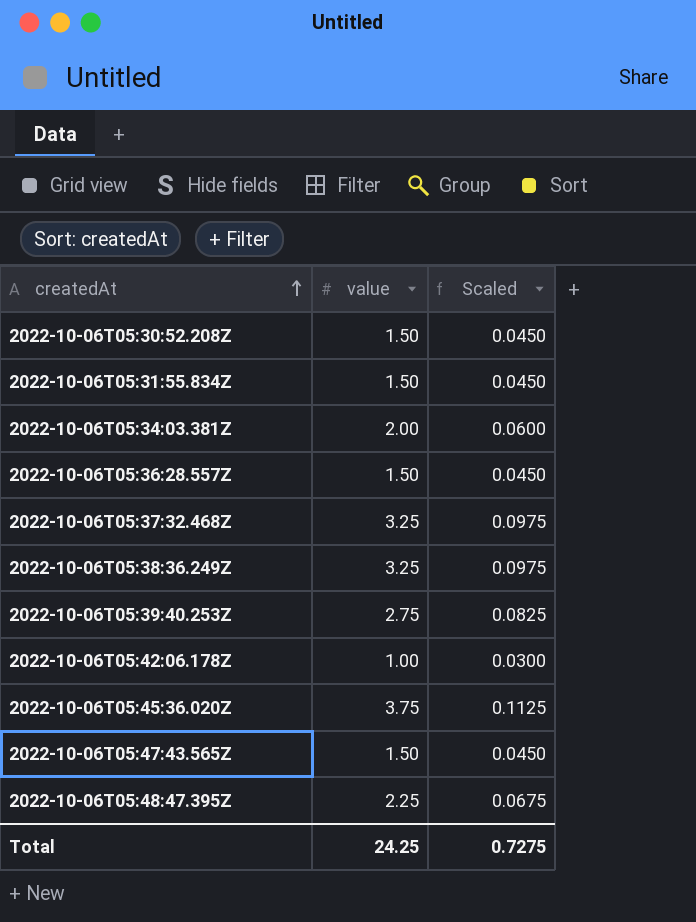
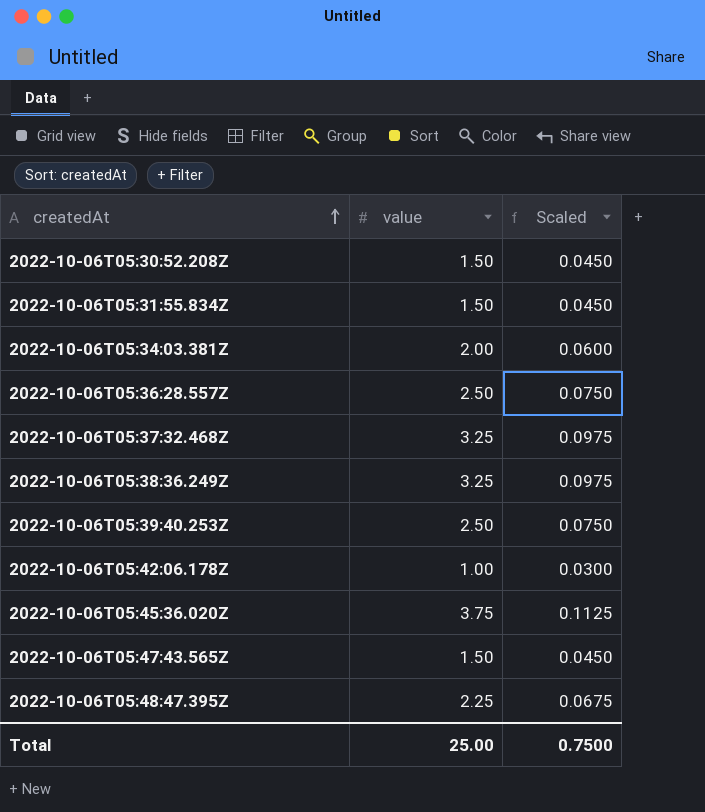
2022-10-06T05:36:28.557Z | value: 1.50 -> 2.50
2022-10-06T05:36:28.557Z | Scaled: 0.0450 -> 0.0750
2022-10-06T05:39:40.253Z | value: 2.75 -> 2.50
2022-10-06T05:39:40.253Z | Scaled: 0.0825 -> 0.0750
Total | value: 24.25 -> 25.00
Total | Scaled: 0.7275 -> 0.7500

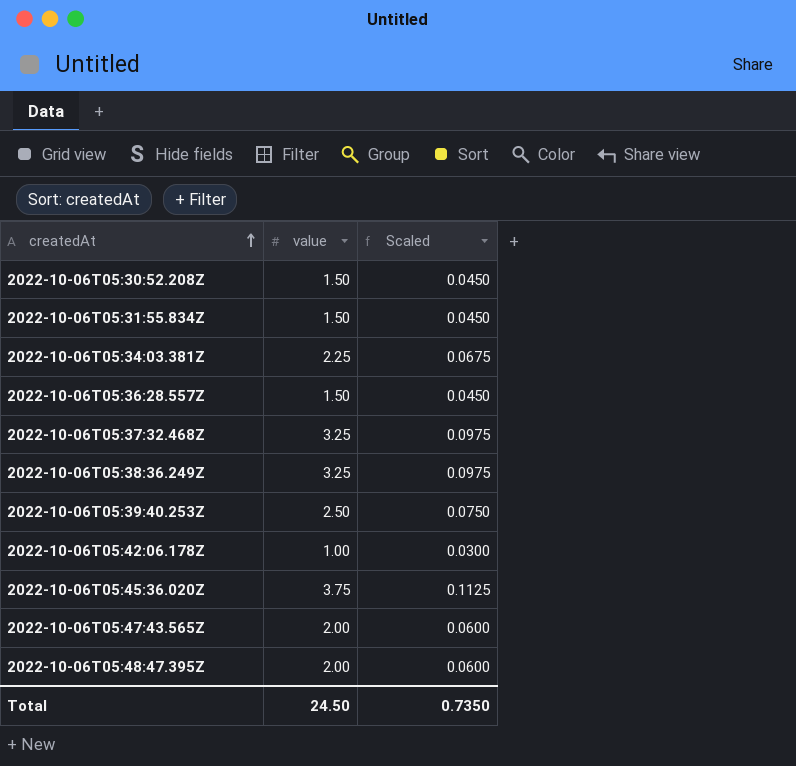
2022-10-06T05:34:03.381Z | value: 2.00 -> 2.25
2022-10-06T05:34:03.381Z | Scaled: 0.0600 -> 0.0675
2022-10-06T05:36:28.557Z | value: 2.50 -> 1.50
2022-10-06T05:36:28.557Z | Scaled: 0.0750 -> 0.0450
2022-10-06T05:47:43.565Z | value: 1.50 -> 2.00
2022-10-06T05:47:43.565Z | Scaled: 0.0450 -> 0.0600
2022-10-06T05:48:47.395Z | value: 2.25 -> 2.00
2022-10-06T05:48:47.395Z | Scaled: 0.0675 -> 0.0600
Total | value: 25.00 -> 24.50
Total | Scaled: 0.7500 -> 0.7350

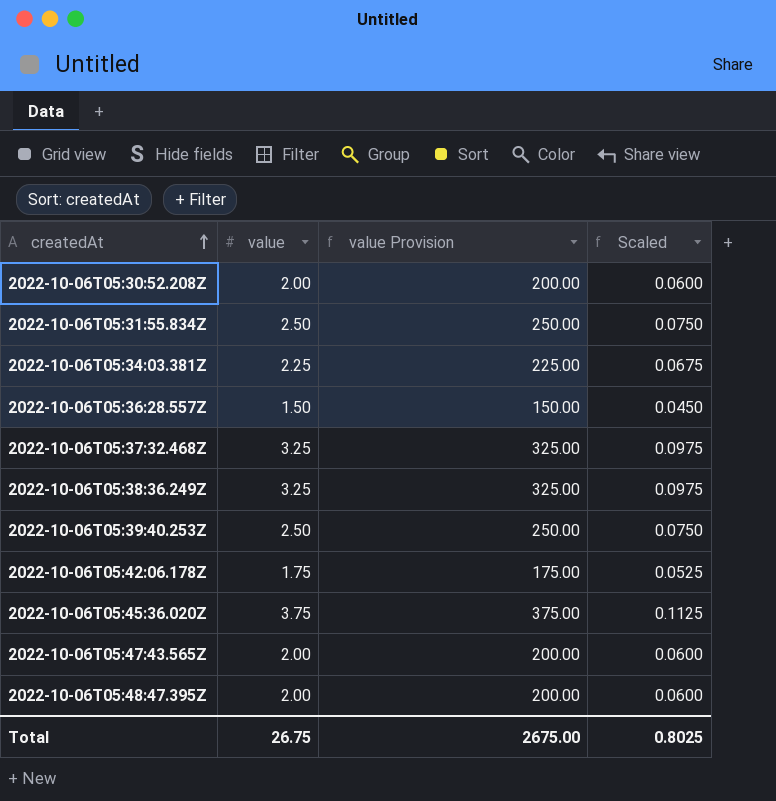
column value Provision | formula: none -> [value] * 100
2022-10-06T05:30:52.208Z | value: 1.50 -> 2.00
2022-10-06T05:30:52.208Z | Scaled: 0.0450 -> 0.0600
2022-10-06T05:31:55.834Z | value: 1.50 -> 2.50
2022-10-06T05:31:55.834Z | Scaled: 0.0450 -> 0.0750
2022-10-06T05:42:06.178Z | value: 1.00 -> 1.75
2022-10-06T05:42:06.178Z | Scaled: 0.0300 -> 0.0525
Total | value: 24.50 -> 26.75
Total | Scaled: 0.7350 -> 0.8025

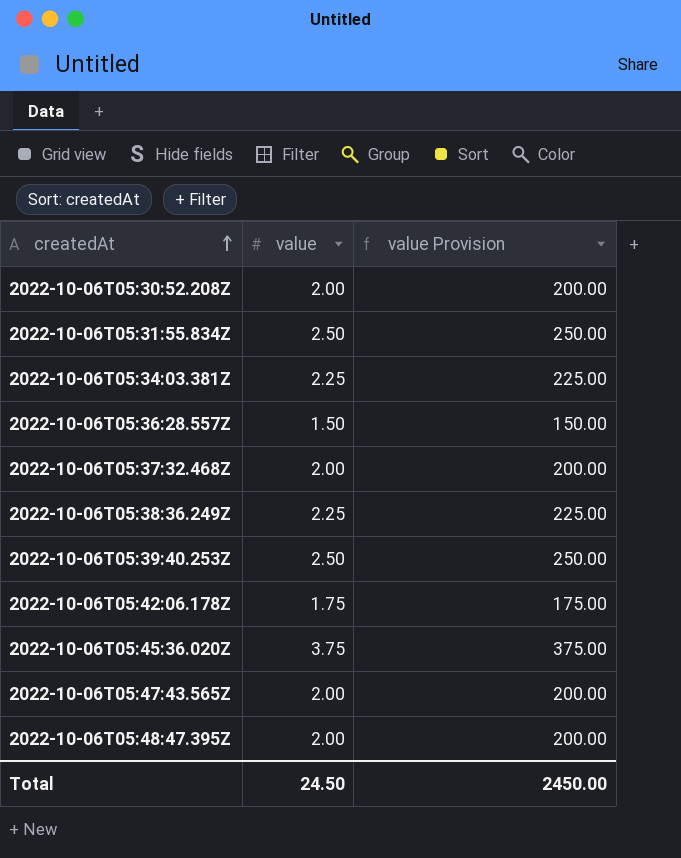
column Scaled | formula: [value] * 0.03 -> none
2022-10-06T05:37:32.468Z | value: 3.25 -> 2.00
2022-10-06T05:37:32.468Z | value Provision: 325.00 -> 200.00
2022-10-06T05:38:36.249Z | value: 3.25 -> 2.25
2022-10-06T05:38:36.249Z | value Provision: 325.00 -> 225.00
Total | value: 26.75 -> 24.50
Total | value Provision: 2675.00 -> 2450.00

